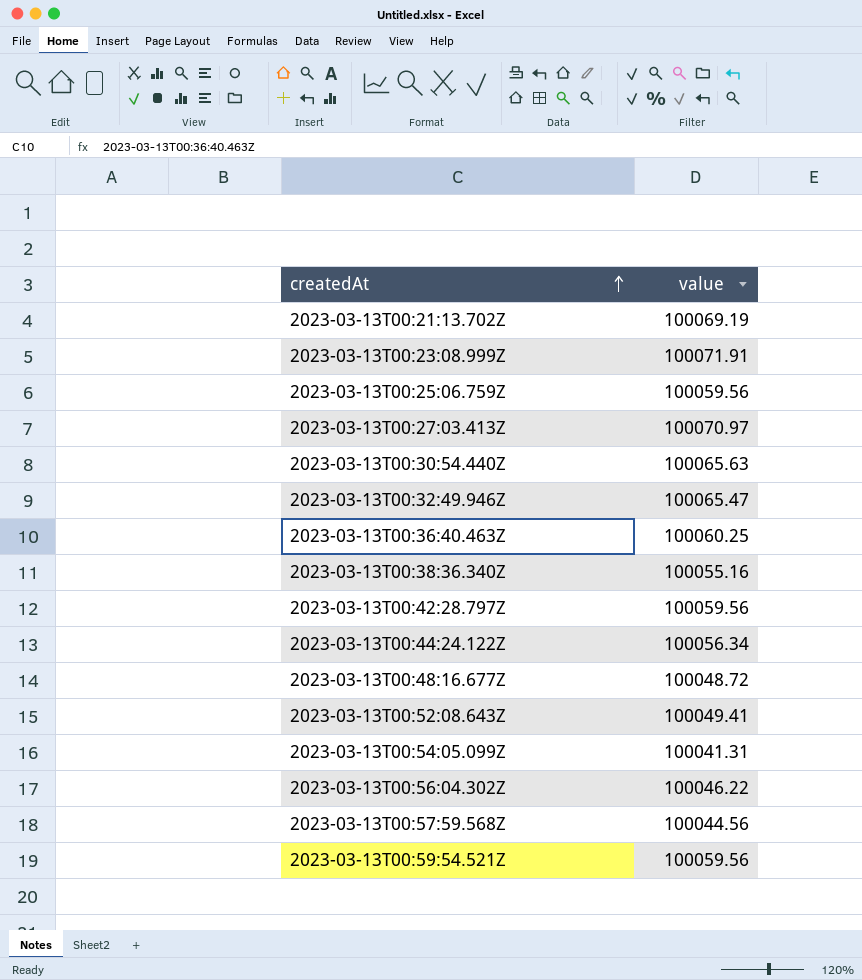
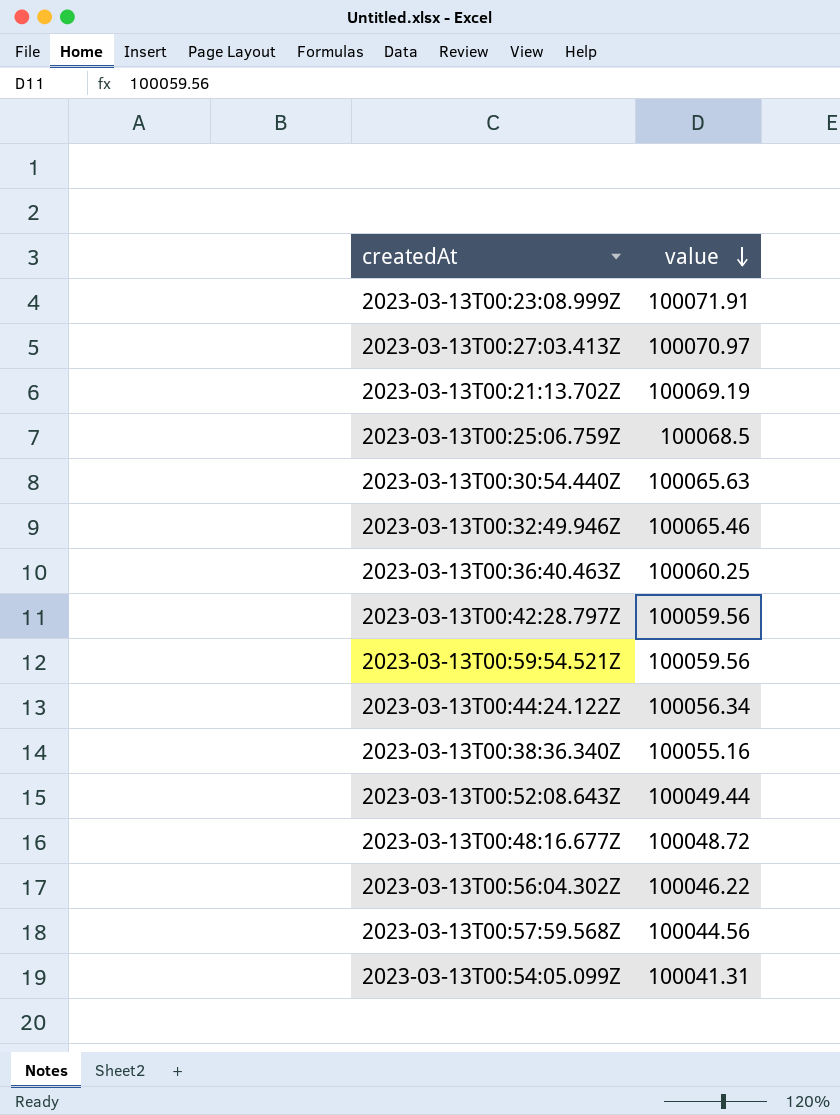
row order: createdAt ascending -> value descending
2023-03-13T00:25:06.759Z | value: 100059.56 -> 100068.5
2023-03-13T00:32:49.946Z | value: 100065.47 -> 100065.46
2023-03-13T00:52:08.643Z | value: 100049.41 -> 100049.44

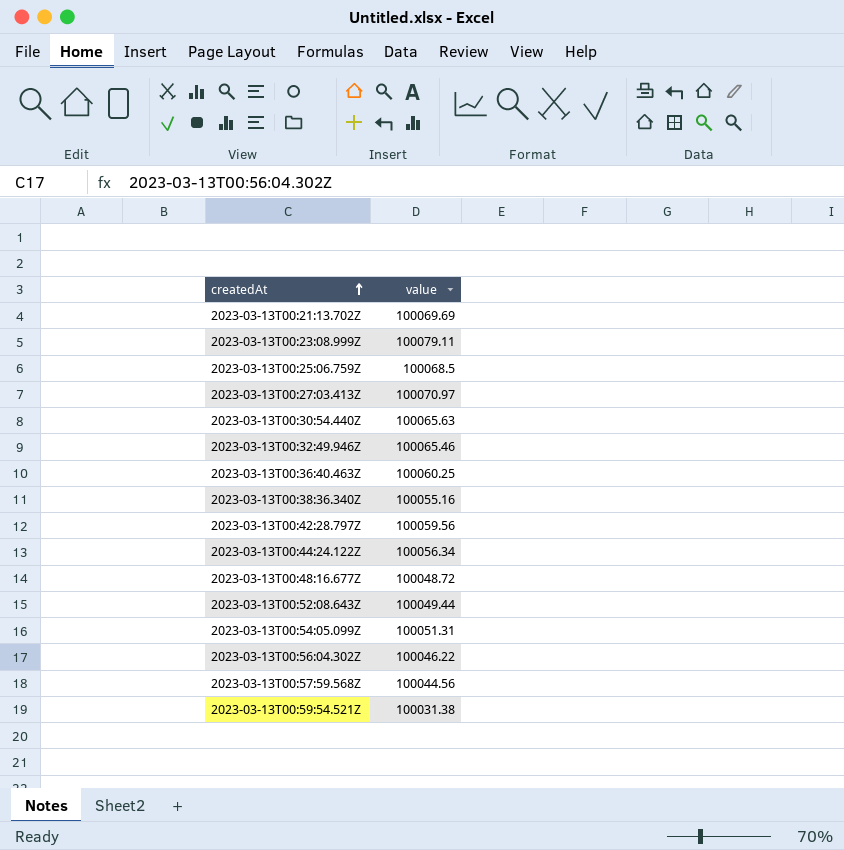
row order: value descending -> createdAt ascending
2023-03-13T00:21:13.702Z | value: 100069.19 -> 100069.69
2023-03-13T00:23:08.999Z | value: 100071.91 -> 100079.11
2023-03-13T00:54:05.099Z | value: 100041.31 -> 100051.31
2023-03-13T00:59:54.521Z | value: 100059.56 -> 100031.38

